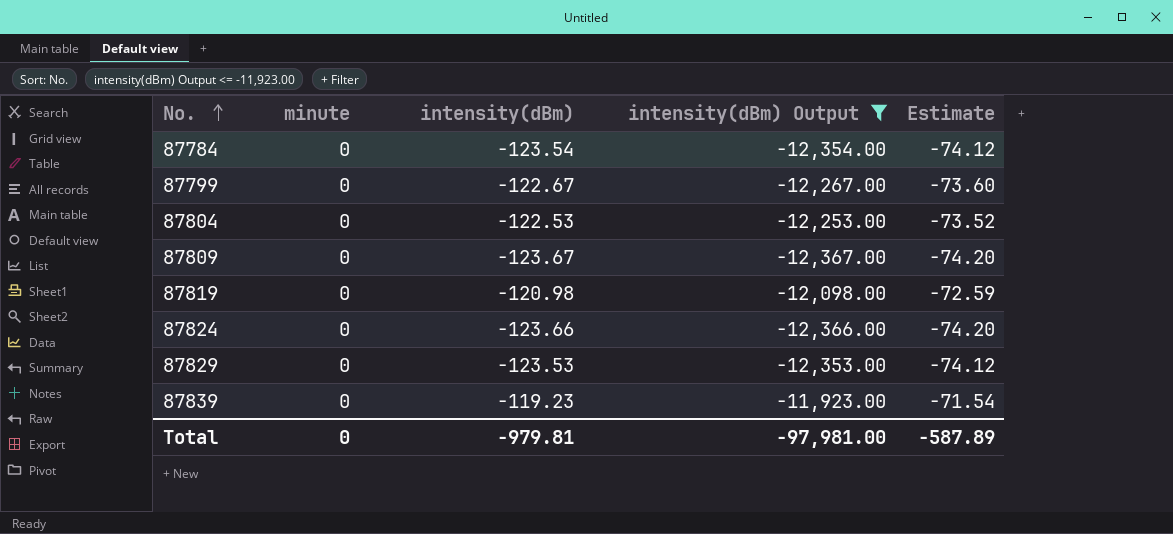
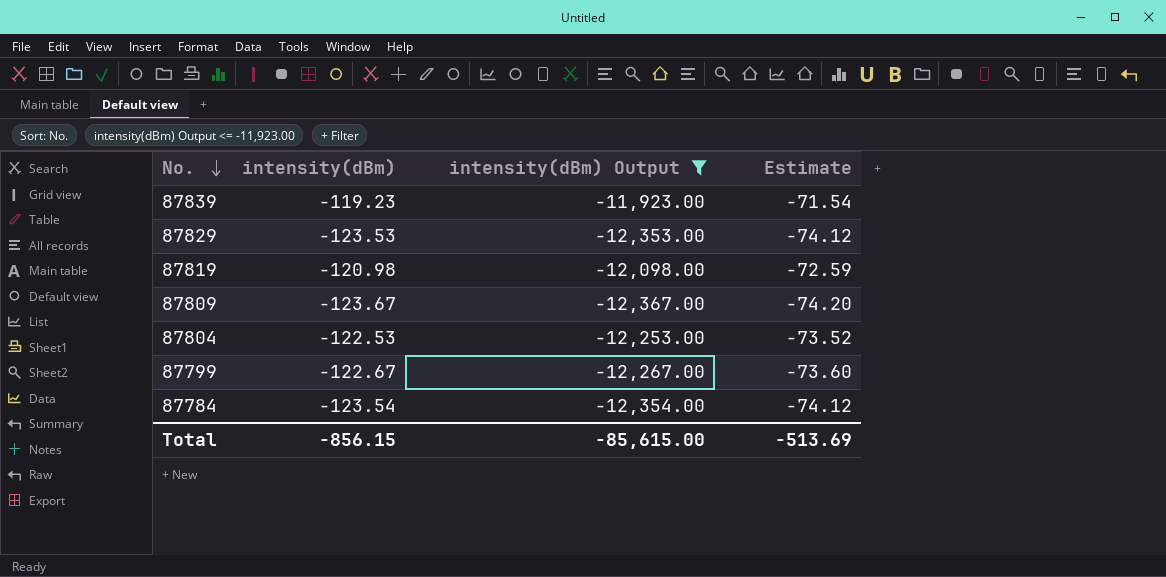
row order: No. ascending -> No. descending
column minute | position: 2 -> none
row 87824: 0 | -123.66 | -12,366.00 | -74.20 -> none
Total | intensity(dBm): -979.81 -> -856.15
Total | intensity(dBm) Output: -97,981.00 -> -85,615.00
Total | Estimate: -587.89 -> -513.69

